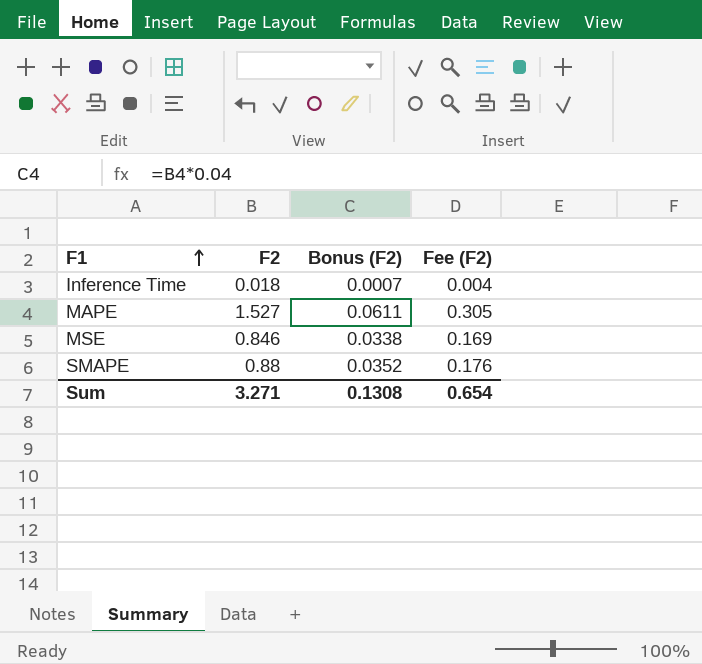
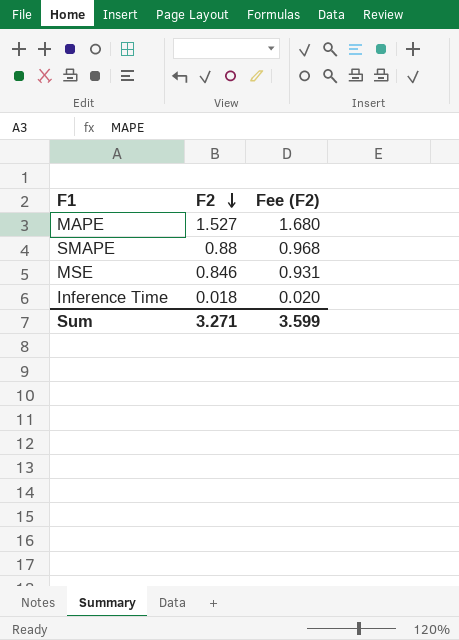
row order: F1 ascending -> F2 descending
column Bonus (F2) | formula: [F2] * 0.04 -> none
column Fee (F2) | formula: [F2] * 0.2 -> [F2] * 1.1
Sum | Fee (F2): 0.654 -> 3.599

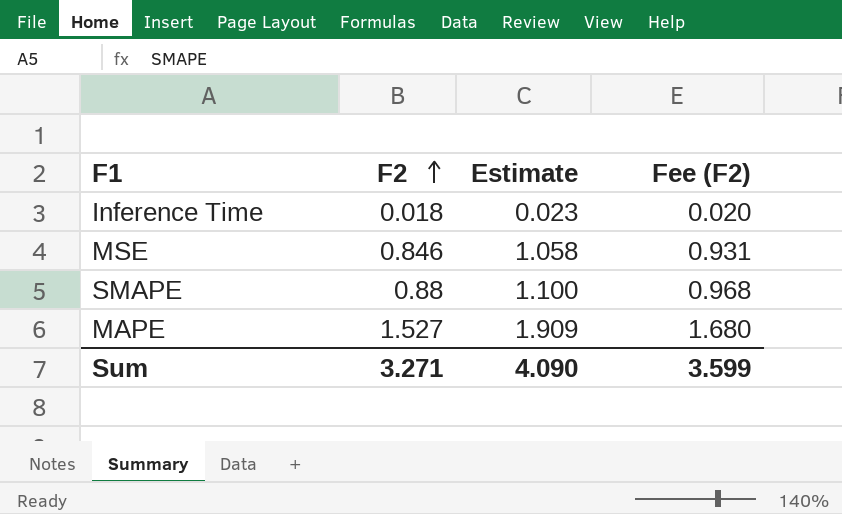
row order: F2 descending -> F2 ascending
column Estimate | formula: none -> [F2] * 1.25

